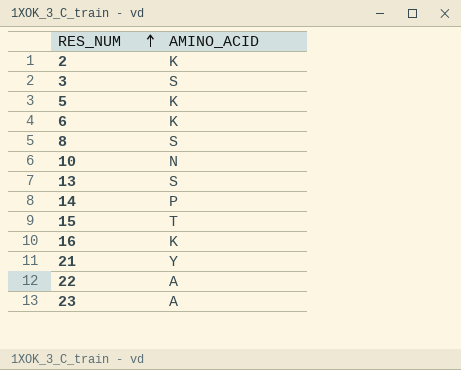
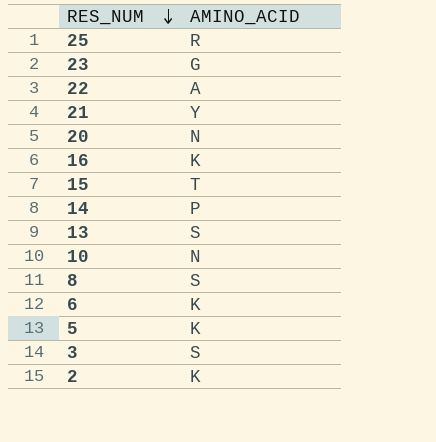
row order: RES_NUM ascending -> RES_NUM descending
row 25: none -> R
23 | AMINO_ACID: A -> G
row 20: none -> N

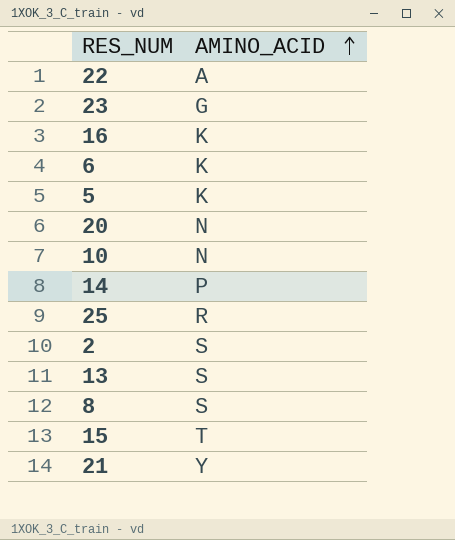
row order: RES_NUM descending -> AMINO_ACID ascending
row 3: S -> none
2 | AMINO_ACID: K -> S

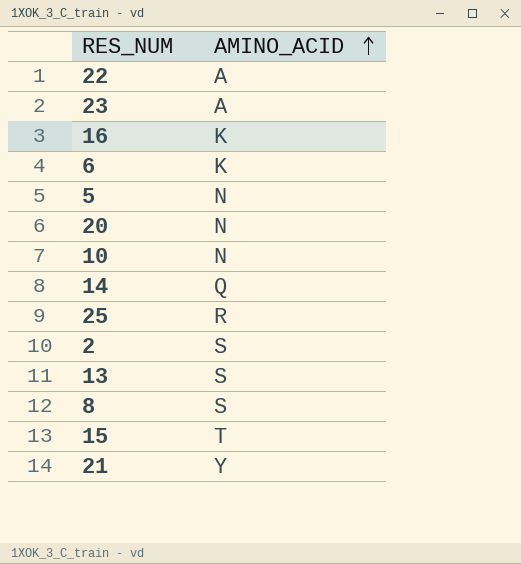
23 | AMINO_ACID: G -> A
5 | AMINO_ACID: K -> N
14 | AMINO_ACID: P -> Q

